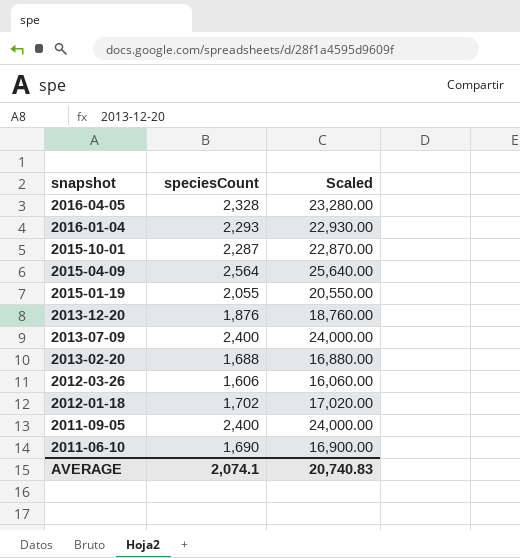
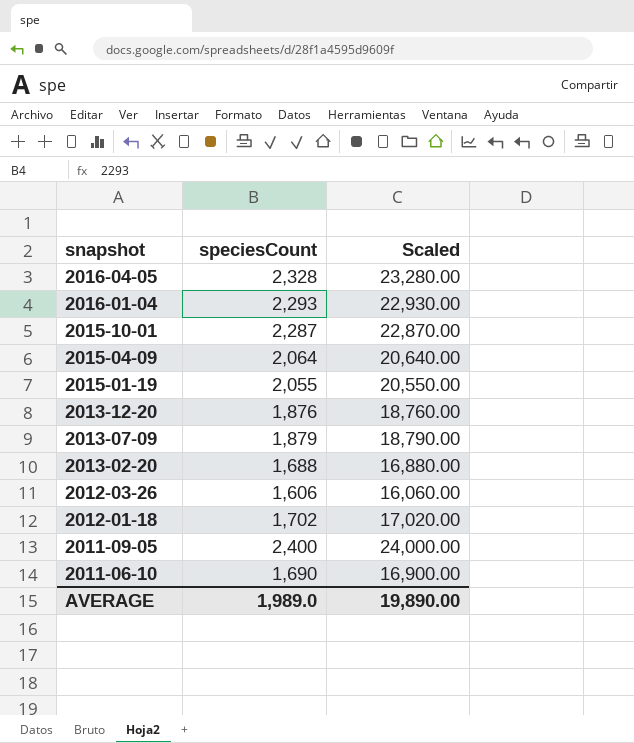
2015-04-09 | speciesCount: 2,564 -> 2,064
2015-04-09 | Scaled: 25,640.00 -> 20,640.00
2013-07-09 | speciesCount: 2,400 -> 1,879
2013-07-09 | Scaled: 24,000.00 -> 18,790.00
AVERAGE | speciesCount: 2,074.1 -> 1,989.0
AVERAGE | Scaled: 20,740.83 -> 19,890.00

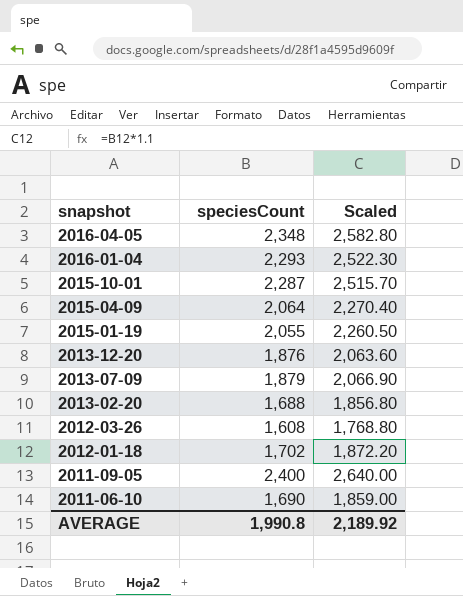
column Scaled | formula: [speciesCount] * 10 -> [speciesCount] * 1.1
2016-04-05 | speciesCount: 2,328 -> 2,348
2012-03-26 | speciesCount: 1,606 -> 1,608
AVERAGE | speciesCount: 1,989.0 -> 1,990.8
AVERAGE | Scaled: 19,890.00 -> 2,189.92

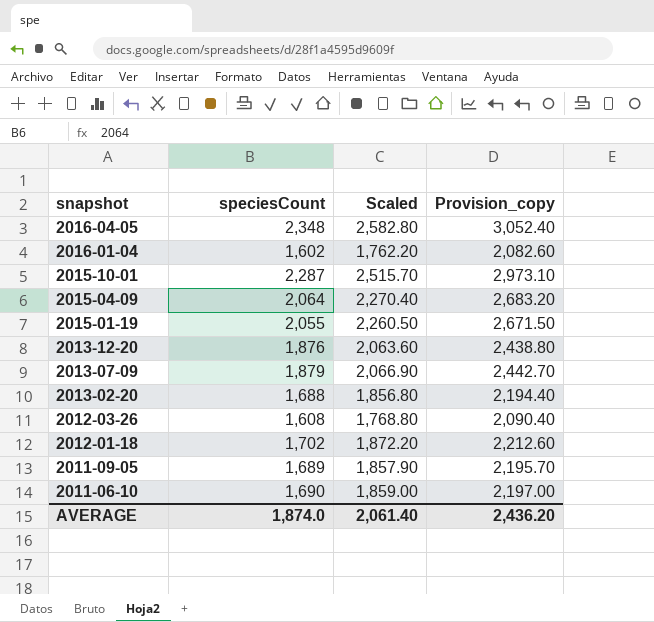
column Provision_copy | formula: none -> [speciesCount] * 1.3
2016-01-04 | speciesCount: 2,293 -> 1,602
2016-01-04 | Scaled: 2,522.30 -> 1,762.20
2011-09-05 | speciesCount: 2,400 -> 1,689
2011-09-05 | Scaled: 2,640.00 -> 1,857.90
AVERAGE | speciesCount: 1,990.8 -> 1,874.0
AVERAGE | Scaled: 2,189.92 -> 2,061.40

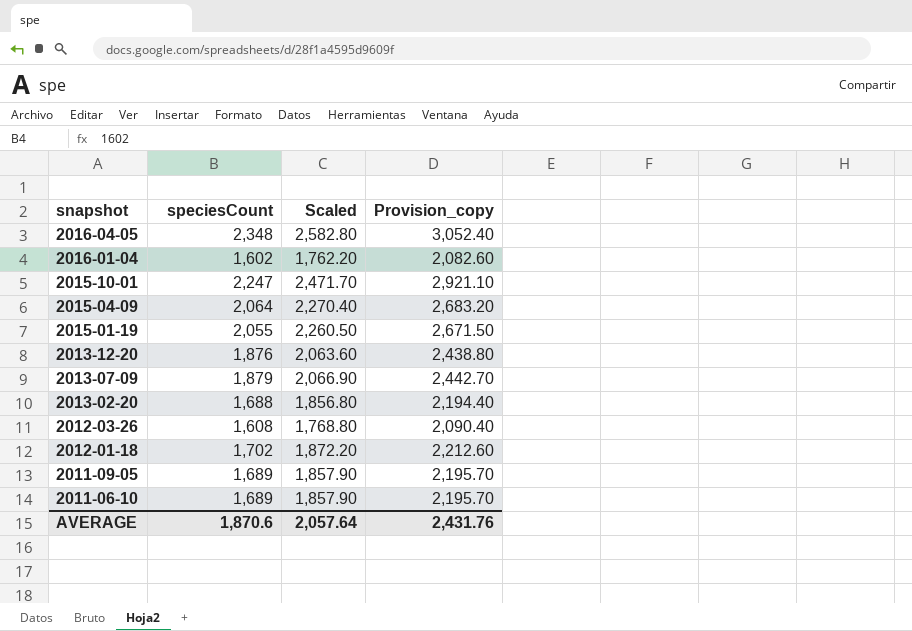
2015-10-01 | speciesCount: 2,287 -> 2,247
2015-10-01 | Scaled: 2,515.70 -> 2,471.70
2015-10-01 | Provision_copy: 2,973.10 -> 2,921.10
2011-06-10 | speciesCount: 1,690 -> 1,689
2011-06-10 | Scaled: 1,859.00 -> 1,857.90
2011-06-10 | Provision_copy: 2,197.00 -> 2,195.70
AVERAGE | speciesCount: 1,874.0 -> 1,870.6
AVERAGE | Scaled: 2,061.40 -> 2,057.64
AVERAGE | Provision_copy: 2,436.20 -> 2,431.76

